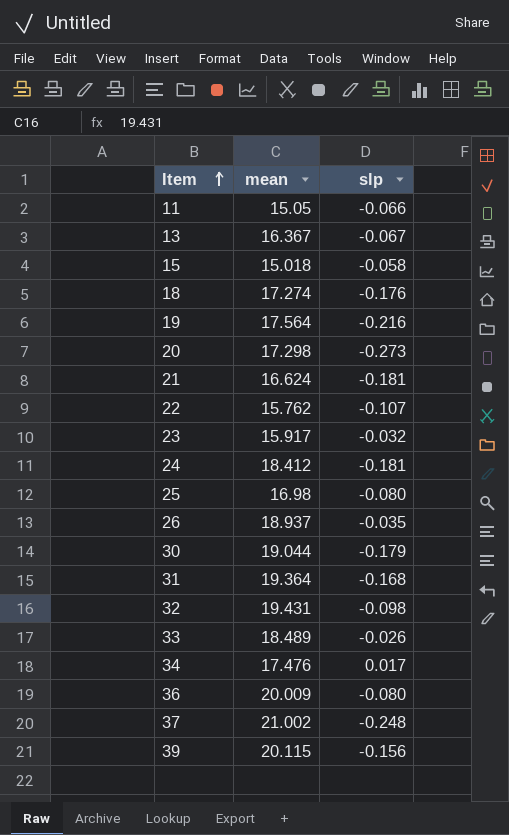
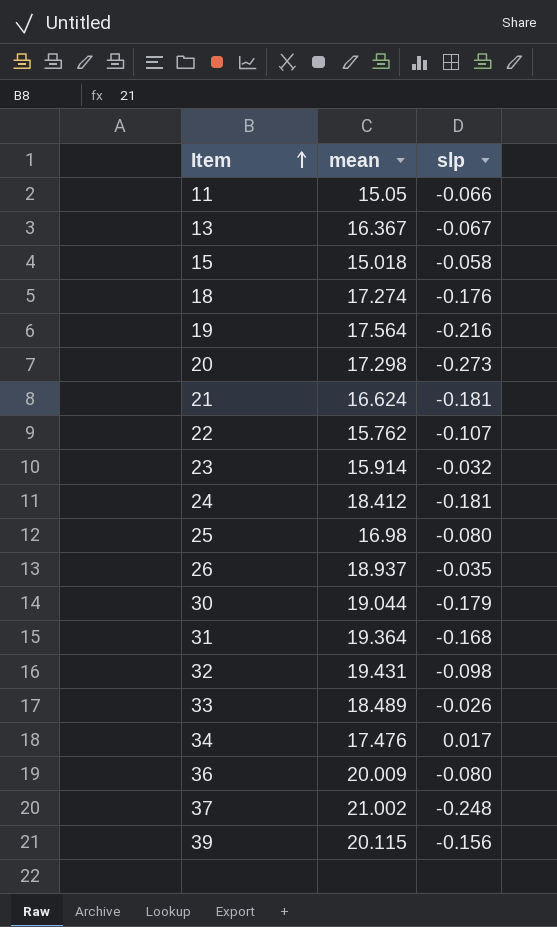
23 | mean: 15.917 -> 15.914

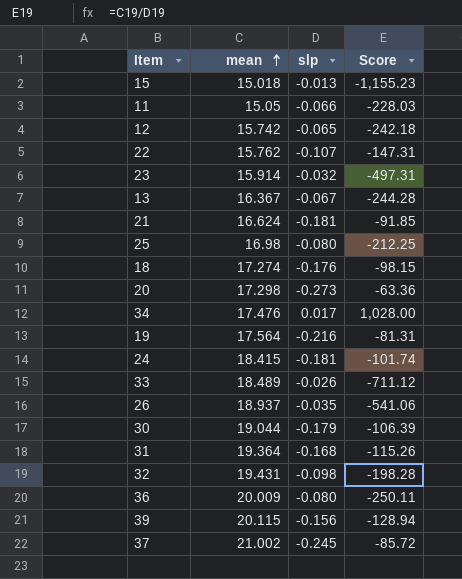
row order: Item ascending -> mean ascending
column Score | formula: none -> [mean] / [slp]
15 | slp: -0.058 -> -0.013
row 12: none -> 15.742 | -0.065 | -242.18
24 | mean: 18.412 -> 18.415
37 | slp: -0.248 -> -0.245

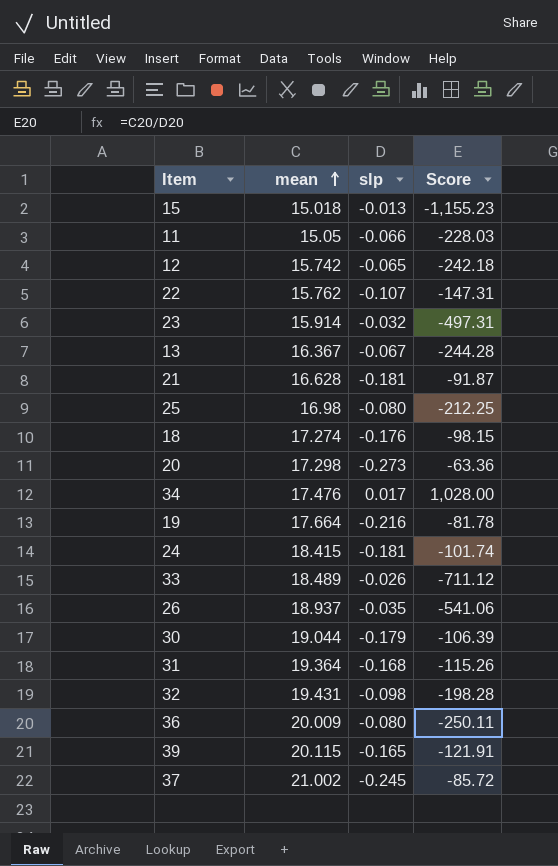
21 | mean: 16.624 -> 16.628
21 | Score: -91.85 -> -91.87
19 | mean: 17.564 -> 17.664
19 | Score: -81.31 -> -81.78
39 | slp: -0.156 -> -0.165
39 | Score: -128.94 -> -121.91

